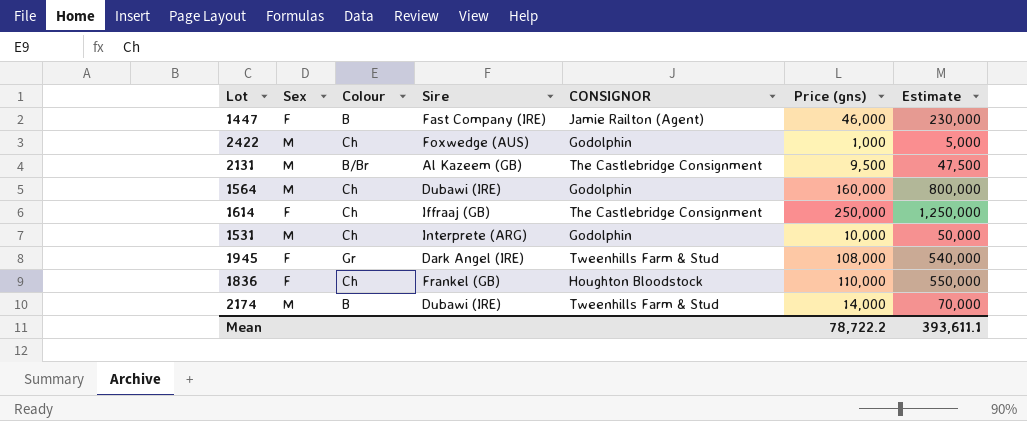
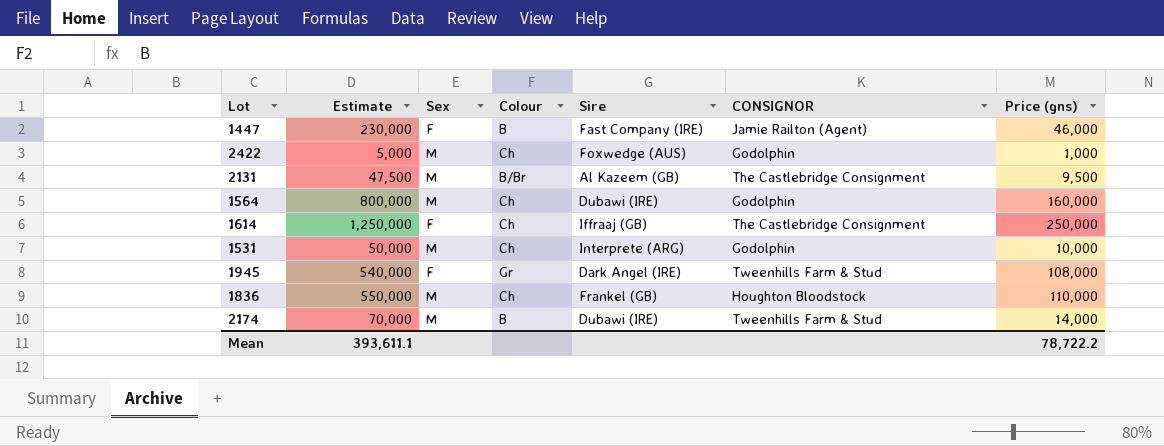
column Estimate | position: 7 -> 2
1836 | Sex: F -> M

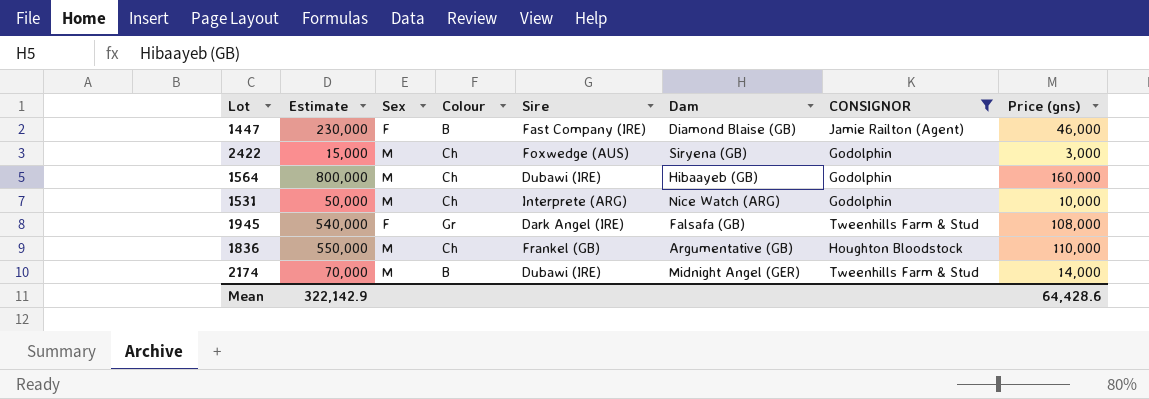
filter: none -> CONSIGNOR != The Castlebridge Consignment
column Dam | position: none -> 6
2422 | Estimate: 5,000 -> 15,000
2422 | Price (gns): 1,000 -> 3,000
Mean | Estimate: 393,611.1 -> 322,142.9
Mean | Price (gns): 78,722.2 -> 64,428.6

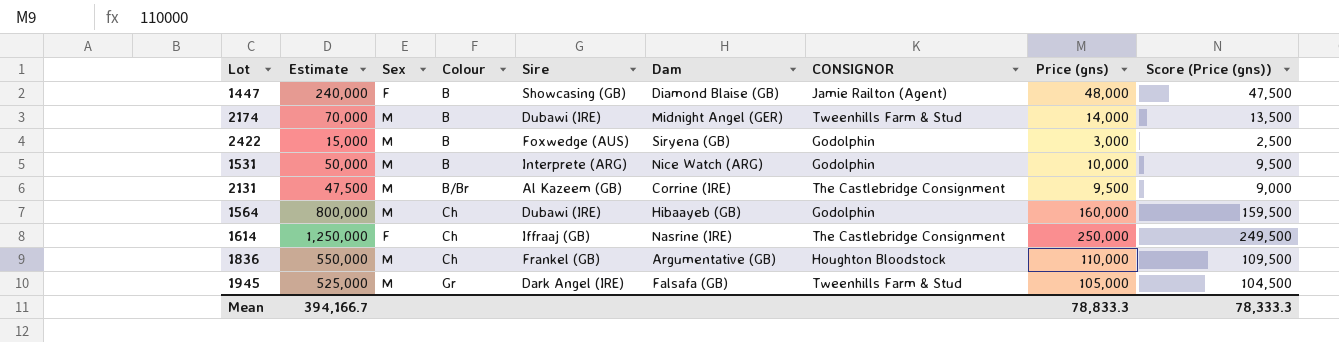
filter: CONSIGNOR != The Castlebridge Consignment -> none
row order: none -> Colour ascending
column Score (Price (gns)) | formula: none -> [Price (gns)] - 500
1447 | Estimate: 230,000 -> 240,000
1447 | Sire: Fast Company (IRE) -> Showcasing (GB)
1447 | Price (gns): 46,000 -> 48,000
2422 | Colour: Ch -> B
1531 | Colour: Ch -> B
1945 | Estimate: 540,000 -> 525,000
1945 | Sex: F -> M
1945 | Price (gns): 108,000 -> 105,000
Mean | Estimate: 322,142.9 -> 394,166.7
Mean | Price (gns): 64,428.6 -> 78,833.3

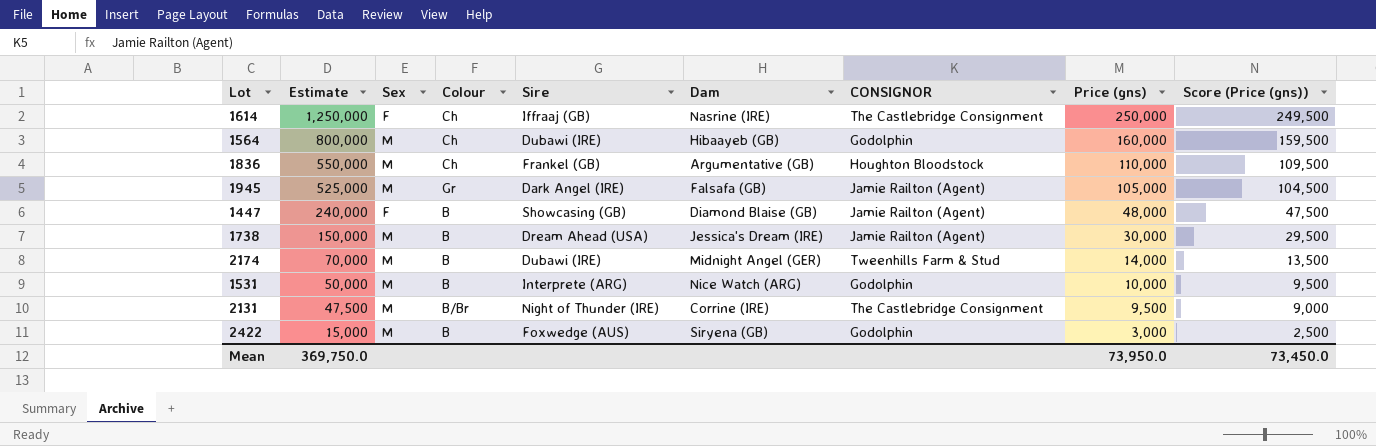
row order: Colour ascending -> Estimate descending
1945 | CONSIGNOR: Tweenhills Farm & Stud -> Jamie Railton (Agent)
row 1738: none -> 150,000 | M | B | Dream Ahead (USA) | Jessica's Dream (IRE) | Jamie Railton (Agent) | 30,000 | 29,500
2131 | Sire: Al Kazeem (GB) -> Night of Thunder (IRE)
Mean | Estimate: 394,166.7 -> 369,750.0
Mean | Price (gns): 78,833.3 -> 73,950.0
Mean | Score (Price (gns)): 78,333.3 -> 73,450.0

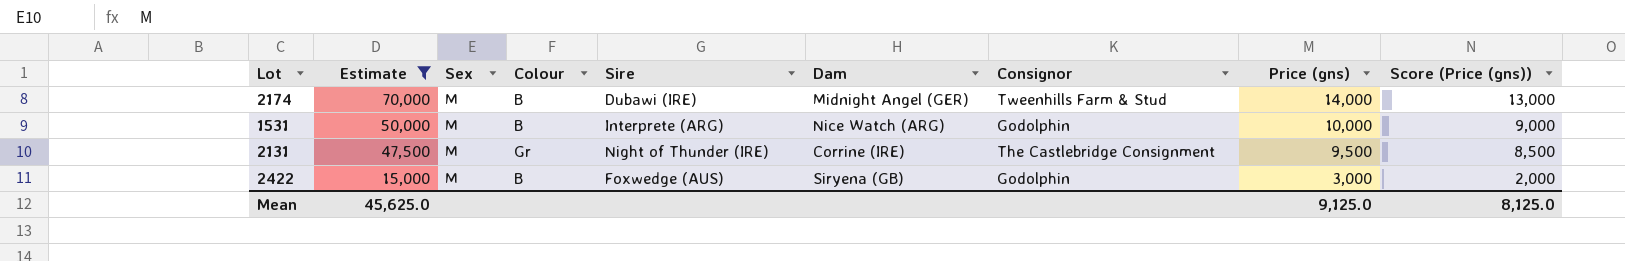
filter: none -> Estimate <= 70,000
column name: CONSIGNOR -> Consignor
column Score (Price (gns)) | formula: [Price (gns)] - 500 -> [Price (gns)] - 1000
2131 | Colour: B/Br -> Gr
Mean | Estimate: 369,750.0 -> 45,625.0
Mean | Price (gns): 73,950.0 -> 9,125.0
Mean | Score (Price (gns)): 73,450.0 -> 8,125.0

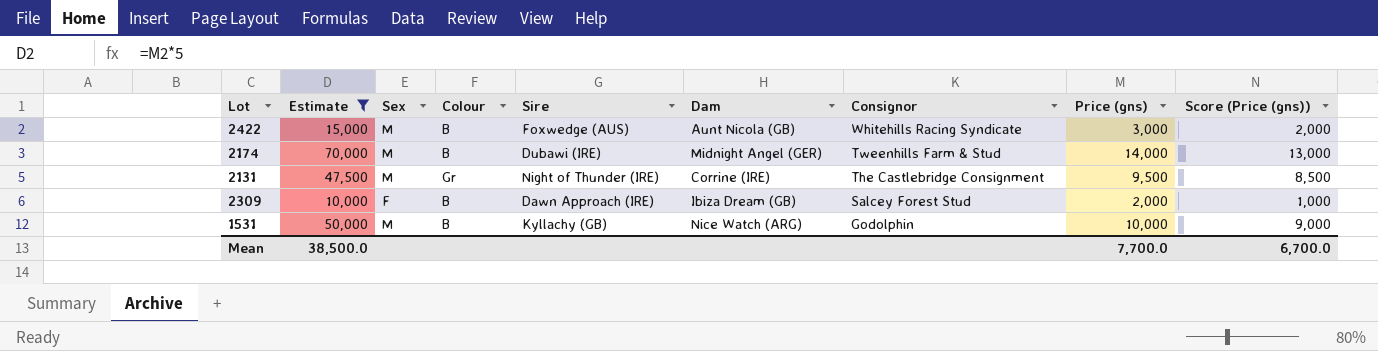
row order: Estimate descending -> Consignor descending
2422 | Dam: Siryena (GB) -> Aunt Nicola (GB)
2422 | Consignor: Godolphin -> Whitehills Racing Syndicate
row 2309: none -> 10,000 | F | B | Dawn Approach (IRE) | Ibiza Dream (GB) | Salcey Forest Stud | 2,000 | 1,000
1531 | Sire: Interprete (ARG) -> Kyllachy (GB)
Mean | Estimate: 45,625.0 -> 38,500.0
Mean | Price (gns): 9,125.0 -> 7,700.0
Mean | Score (Price (gns)): 8,125.0 -> 6,700.0

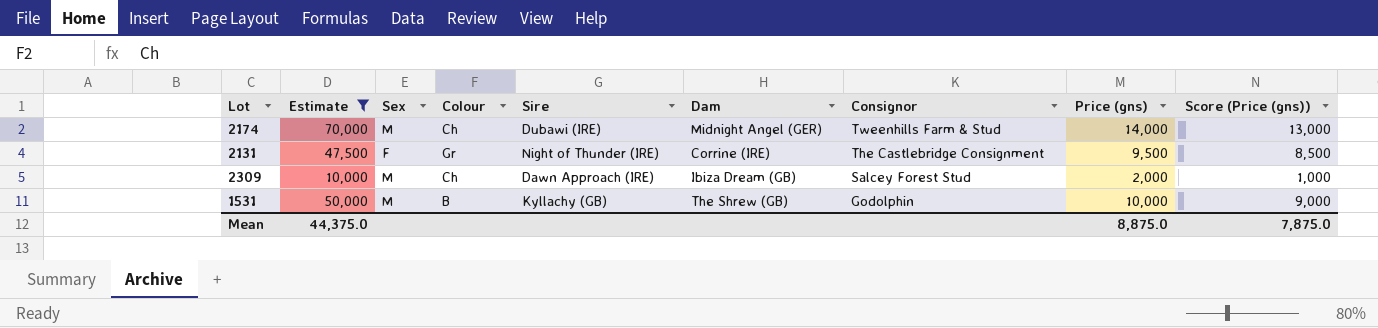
row 2422: 15,000 | M | B | Foxwedge (AUS) | Aunt Nicola (GB) | Whitehills Racing Syndicate | 3,000 | 2,000 -> none
2174 | Colour: B -> Ch
2131 | Sex: M -> F
2309 | Sex: F -> M
2309 | Colour: B -> Ch
1531 | Dam: Nice Watch (ARG) -> The Shrew (GB)
Mean | Estimate: 38,500.0 -> 44,375.0
Mean | Price (gns): 7,700.0 -> 8,875.0
Mean | Score (Price (gns)): 6,700.0 -> 7,875.0

